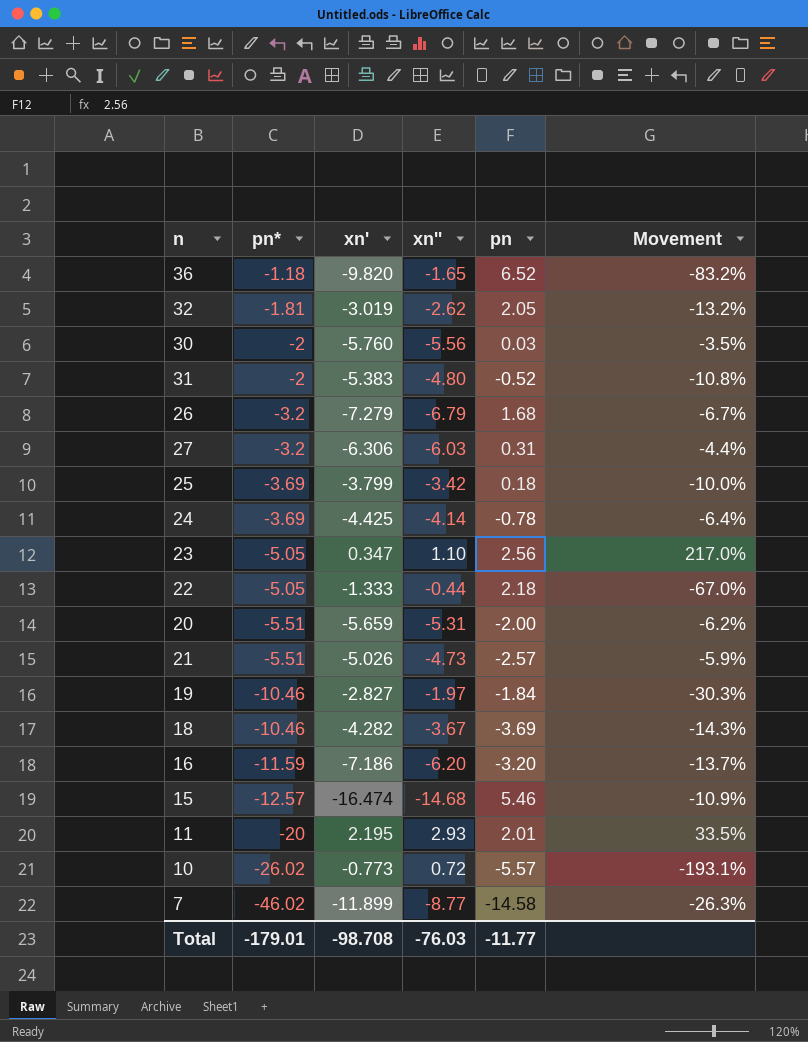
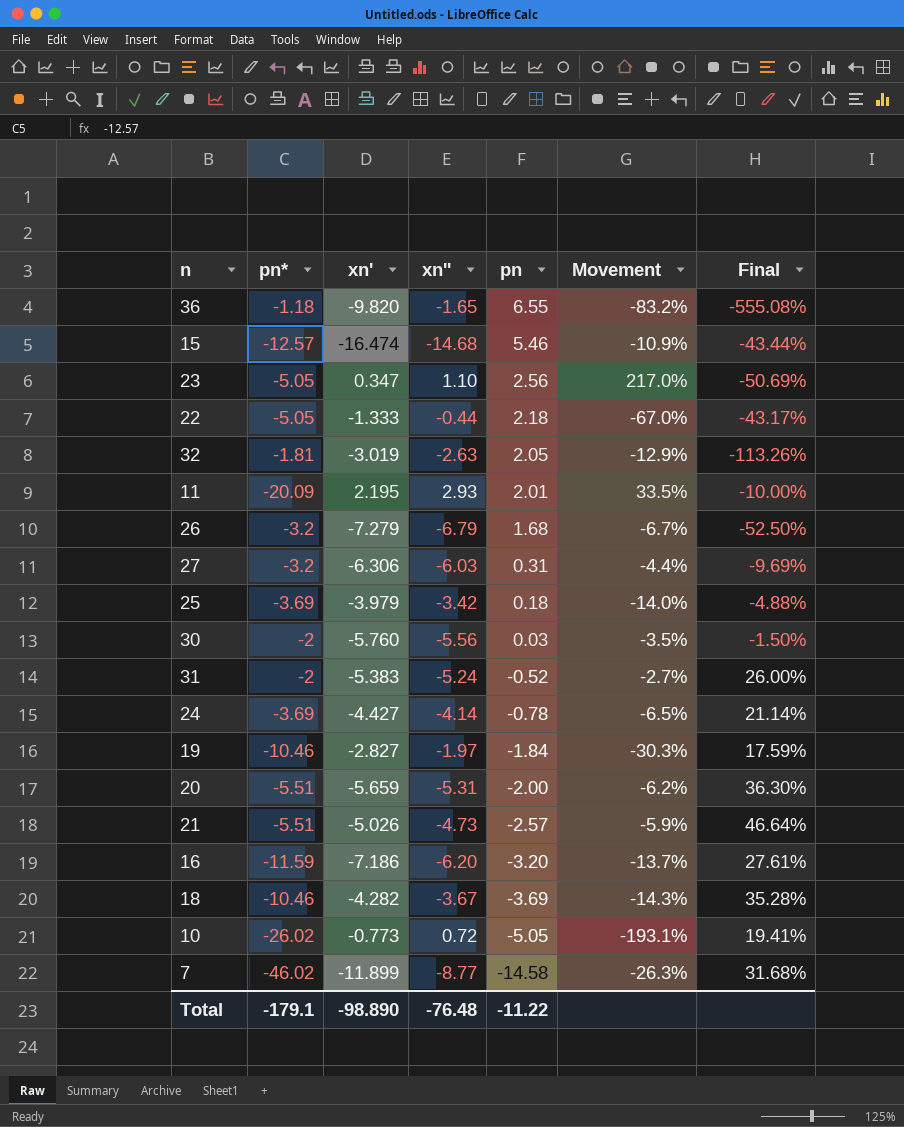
row order: pn* descending -> pn descending
column Final | formula: none -> [pn] / [pn*]
36 | pn: 6.52 -> 6.55
32 | xn'': -2.62 -> -2.63
32 | Movement: -13.2% -> -12.9%
11 | pn*: -20 -> -20.09
25 | xn': -3.799 -> -3.979
25 | Movement: -10.0% -> -14.0%
31 | xn'': -4.80 -> -5.24
31 | Movement: -10.8% -> -2.7%
24 | xn': -4.425 -> -4.427
24 | Movement: -6.4% -> -6.5%
10 | pn: -5.57 -> -5.05
Total | pn*: -179.01 -> -179.1
Total | xn': -98.708 -> -98.890
Total | xn'': -76.03 -> -76.48
Total | pn: -11.77 -> -11.22

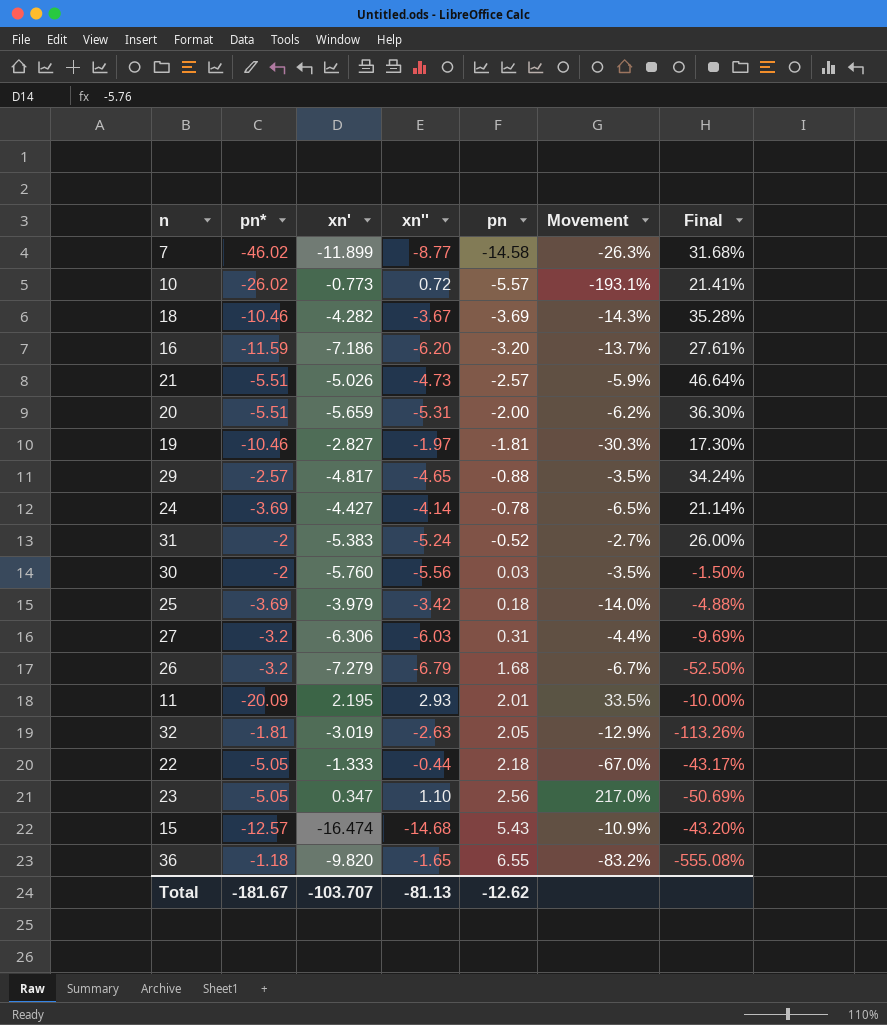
row order: pn descending -> pn ascending
10 | pn: -5.05 -> -5.57
10 | Final: 19.41% -> 21.41%
19 | pn: -1.84 -> -1.81
19 | Final: 17.59% -> 17.30%
row 29: none -> -2.57 | -4.817 | -4.65 | -0.88 | -3.5% | 34.24%
15 | pn: 5.46 -> 5.43
15 | Final: -43.44% -> -43.20%
Total | pn*: -179.1 -> -181.67
Total | xn': -98.890 -> -103.707
Total | xn'': -76.48 -> -81.13
Total | pn: -11.22 -> -12.62

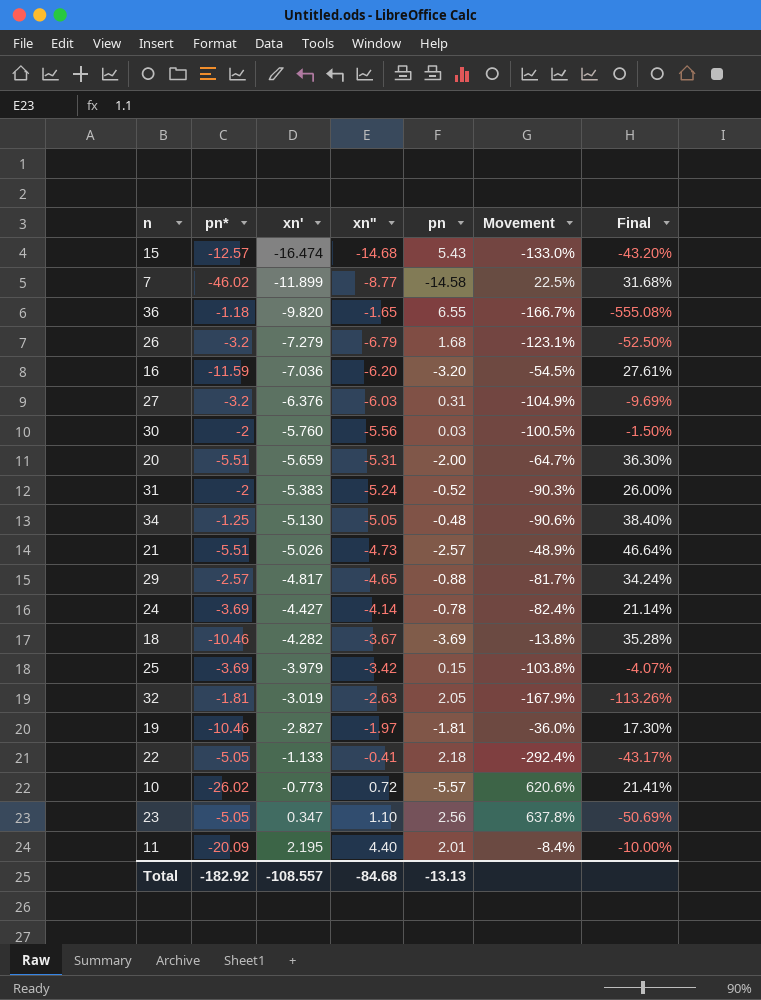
row order: pn ascending -> xn' ascending
column Movement | formula: ([xn''] - [xn']) / [xn'] -> ([pn] - [xn']) / [xn']
16 | xn': -7.186 -> -7.036
27 | xn': -6.306 -> -6.376
row 34: none -> -1.25 | -5.130 | -5.05 | -0.48 | -90.6% | 38.40%
25 | pn: 0.18 -> 0.15
25 | Final: -4.88% -> -4.07%
22 | xn': -1.333 -> -1.133
22 | xn'': -0.44 -> -0.41
11 | xn'': 2.93 -> 4.40
Total | pn*: -181.67 -> -182.92
Total | xn': -103.707 -> -108.557
Total | xn'': -81.13 -> -84.68
Total | pn: -12.62 -> -13.13

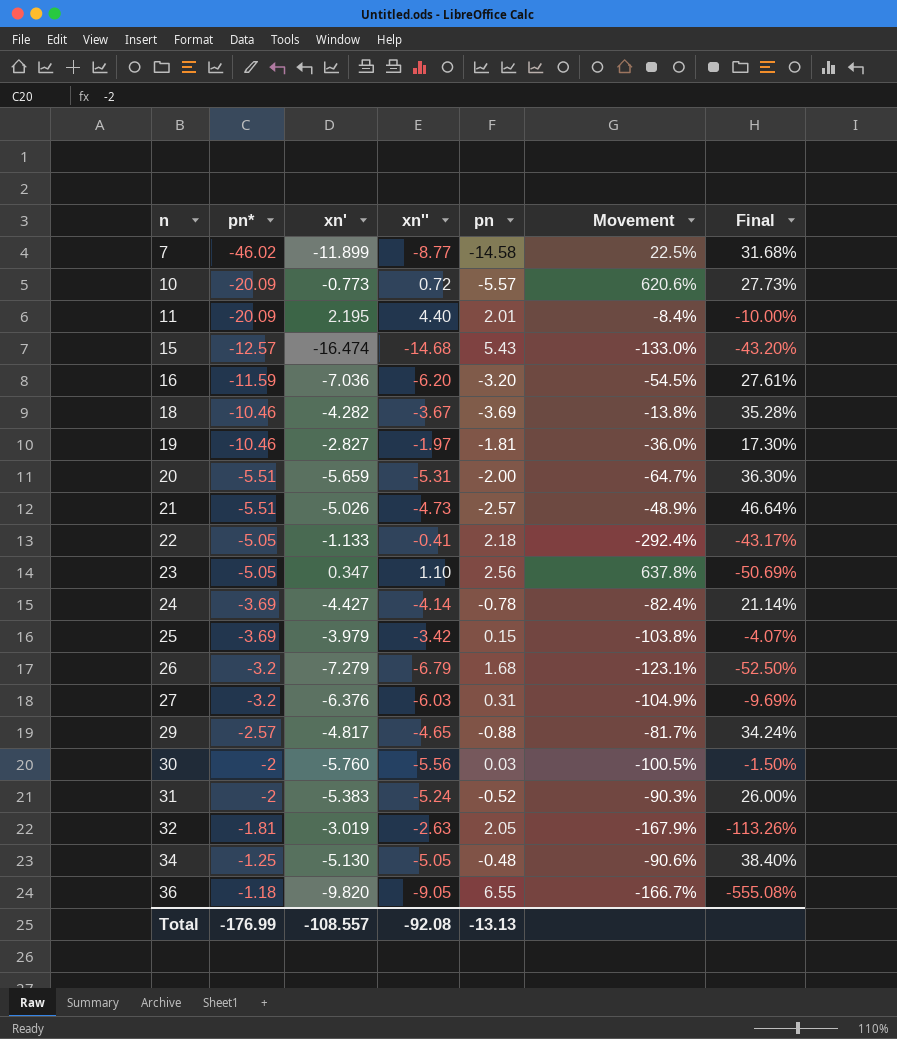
row order: xn' ascending -> n ascending
10 | pn*: -26.02 -> -20.09
10 | Final: 21.41% -> 27.73%
36 | xn'': -1.65 -> -9.05
Total | pn*: -182.92 -> -176.99
Total | xn'': -84.68 -> -92.08

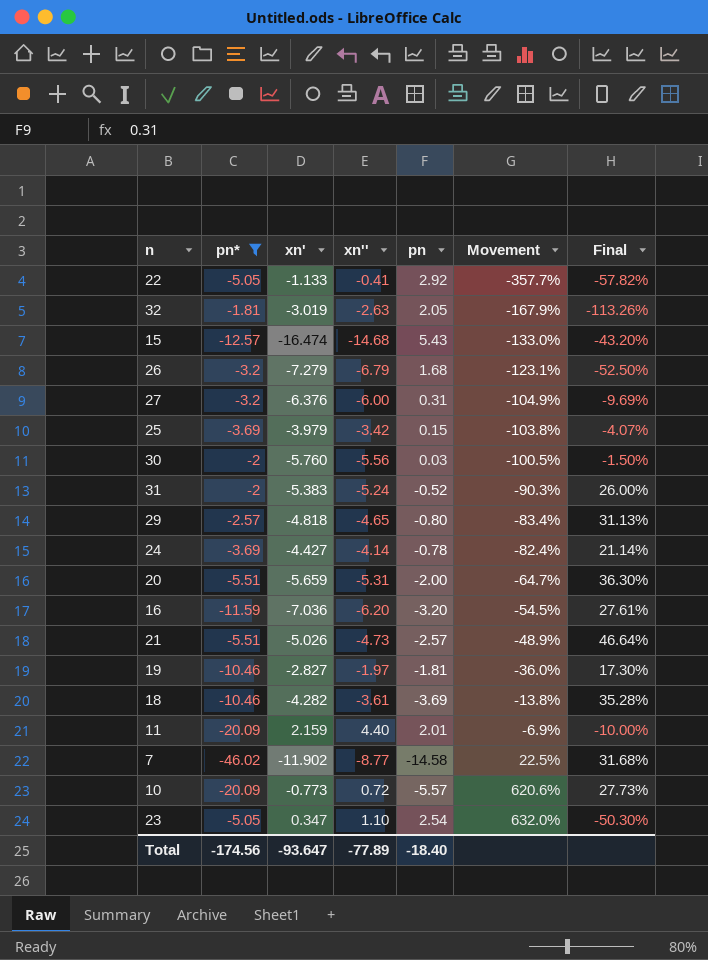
filter: none -> pn* <= -1.81
row order: n ascending -> Movement ascending
22 | pn: 2.18 -> 2.92
22 | Movement: -292.4% -> -357.7%
22 | Final: -43.17% -> -57.82%
27 | xn'': -6.03 -> -6.00
29 | xn': -4.817 -> -4.818
29 | pn: -0.88 -> -0.80
29 | Movement: -81.7% -> -83.4%
29 | Final: 34.24% -> 31.13%
18 | xn'': -3.67 -> -3.61
11 | xn': 2.195 -> 2.159
11 | Movement: -8.4% -> -6.9%
7 | xn': -11.899 -> -11.902
23 | pn: 2.56 -> 2.54
23 | Movement: 637.8% -> 632.0%
23 | Final: -50.69% -> -50.30%
Total | pn*: -176.99 -> -174.56
Total | xn': -108.557 -> -93.647
Total | xn'': -92.08 -> -77.89
Total | pn: -13.13 -> -18.40

